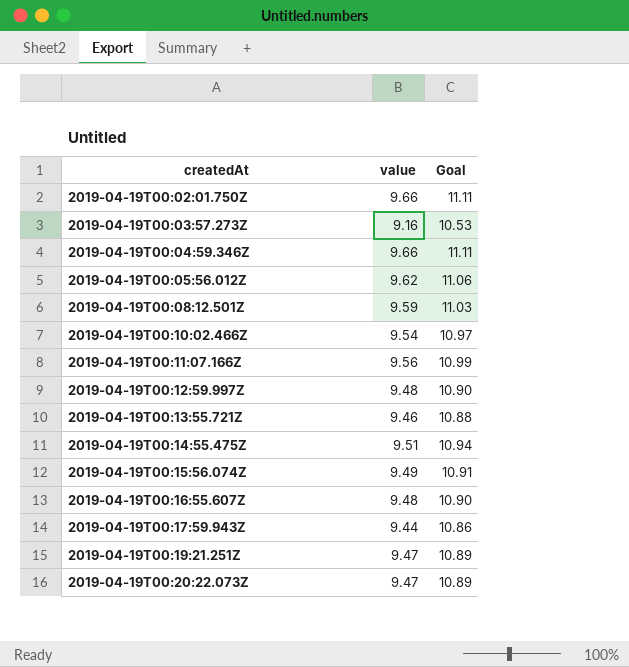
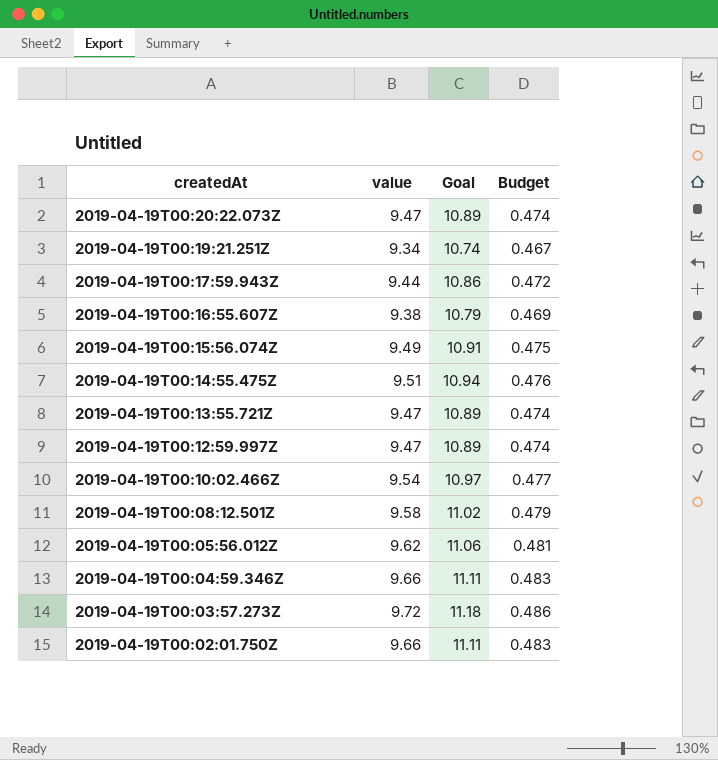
row order: createdAt ascending -> createdAt descending
column Budget | formula: none -> [value] * 0.05
row 2019-04-19T00:11:07.166Z: 9.56 | 10.99 -> none
2019-04-19T00:19:21.251Z | value: 9.47 -> 9.34
2019-04-19T00:19:21.251Z | Goal: 10.89 -> 10.74
2019-04-19T00:16:55.607Z | value: 9.48 -> 9.38
2019-04-19T00:16:55.607Z | Goal: 10.90 -> 10.79
2019-04-19T00:13:55.721Z | value: 9.46 -> 9.47
2019-04-19T00:13:55.721Z | Goal: 10.88 -> 10.89
2019-04-19T00:12:59.997Z | value: 9.48 -> 9.47
2019-04-19T00:12:59.997Z | Goal: 10.90 -> 10.89
2019-04-19T00:08:12.501Z | value: 9.59 -> 9.58
2019-04-19T00:08:12.501Z | Goal: 11.03 -> 11.02
2019-04-19T00:03:57.273Z | value: 9.16 -> 9.72
2019-04-19T00:03:57.273Z | Goal: 10.53 -> 11.18

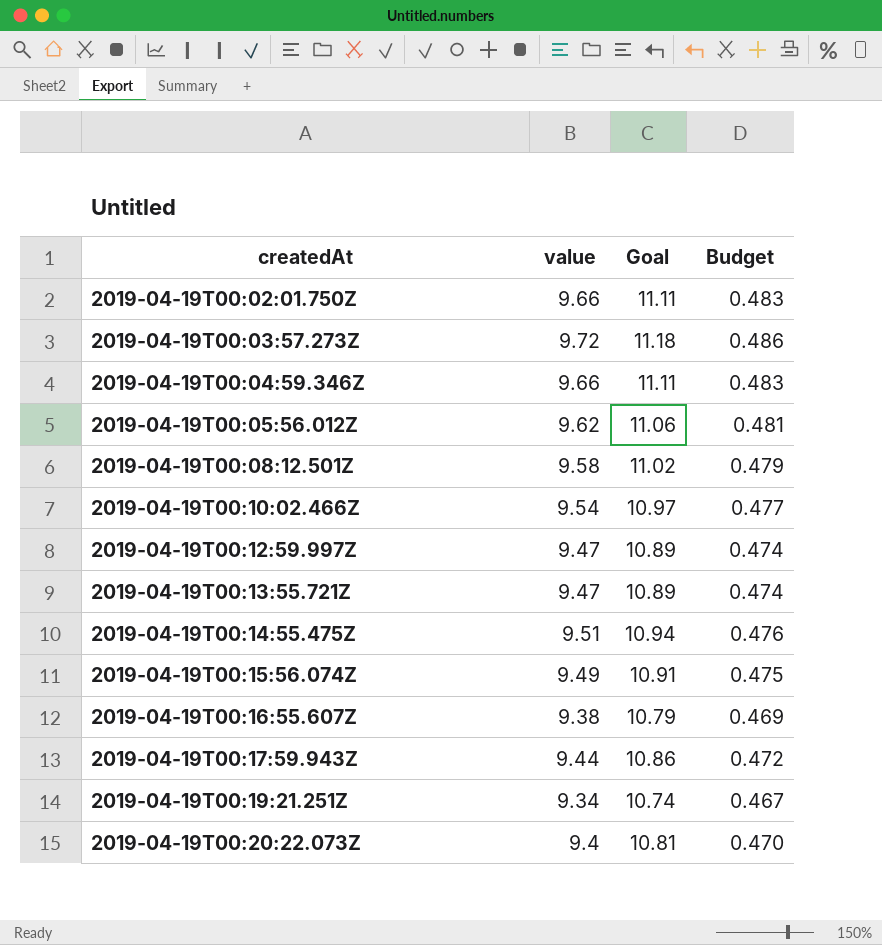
row order: createdAt descending -> createdAt ascending
2019-04-19T00:20:22.073Z | value: 9.47 -> 9.4
2019-04-19T00:20:22.073Z | Goal: 10.89 -> 10.81
2019-04-19T00:20:22.073Z | Budget: 0.474 -> 0.470

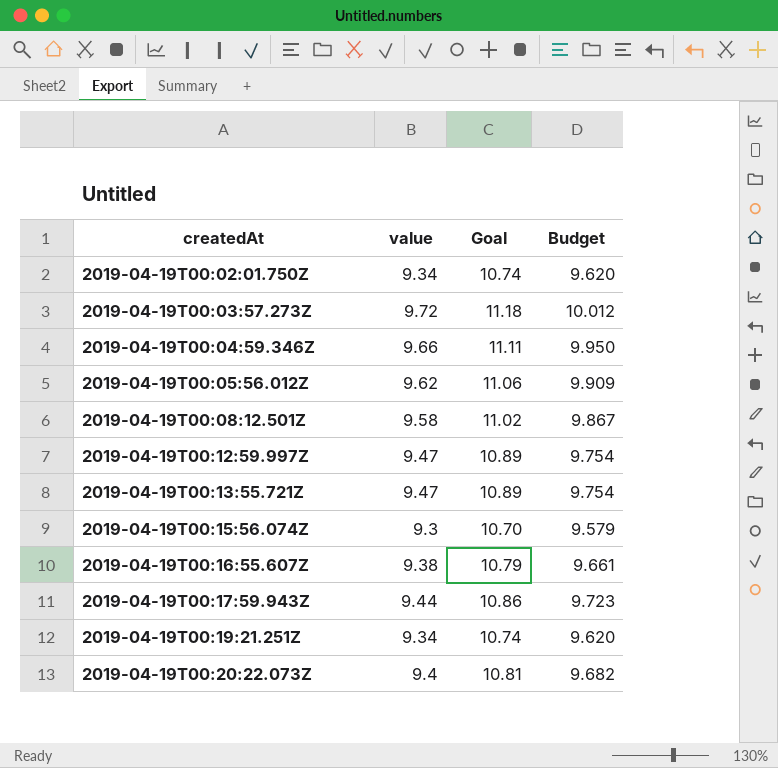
column Budget | formula: [value] * 0.05 -> [value] * 1.03
row 2019-04-19T00:10:02.466Z: 9.54 | 10.97 | 0.477 -> none
row 2019-04-19T00:14:55.475Z: 9.51 | 10.94 | 0.476 -> none
2019-04-19T00:02:01.750Z | value: 9.66 -> 9.34
2019-04-19T00:02:01.750Z | Goal: 11.11 -> 10.74
2019-04-19T00:15:56.074Z | value: 9.49 -> 9.3
2019-04-19T00:15:56.074Z | Goal: 10.91 -> 10.70

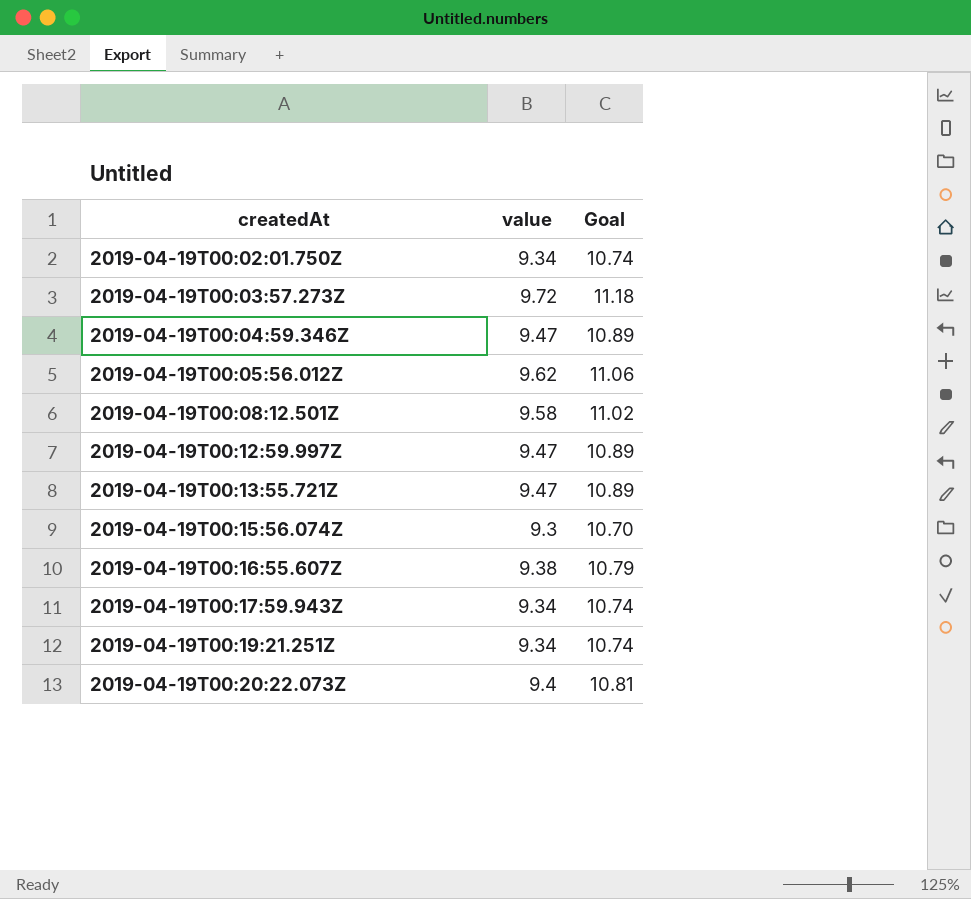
column Budget | formula: [value] * 1.03 -> none
2019-04-19T00:04:59.346Z | value: 9.66 -> 9.47
2019-04-19T00:04:59.346Z | Goal: 11.11 -> 10.89
2019-04-19T00:17:59.943Z | value: 9.44 -> 9.34
2019-04-19T00:17:59.943Z | Goal: 10.86 -> 10.74

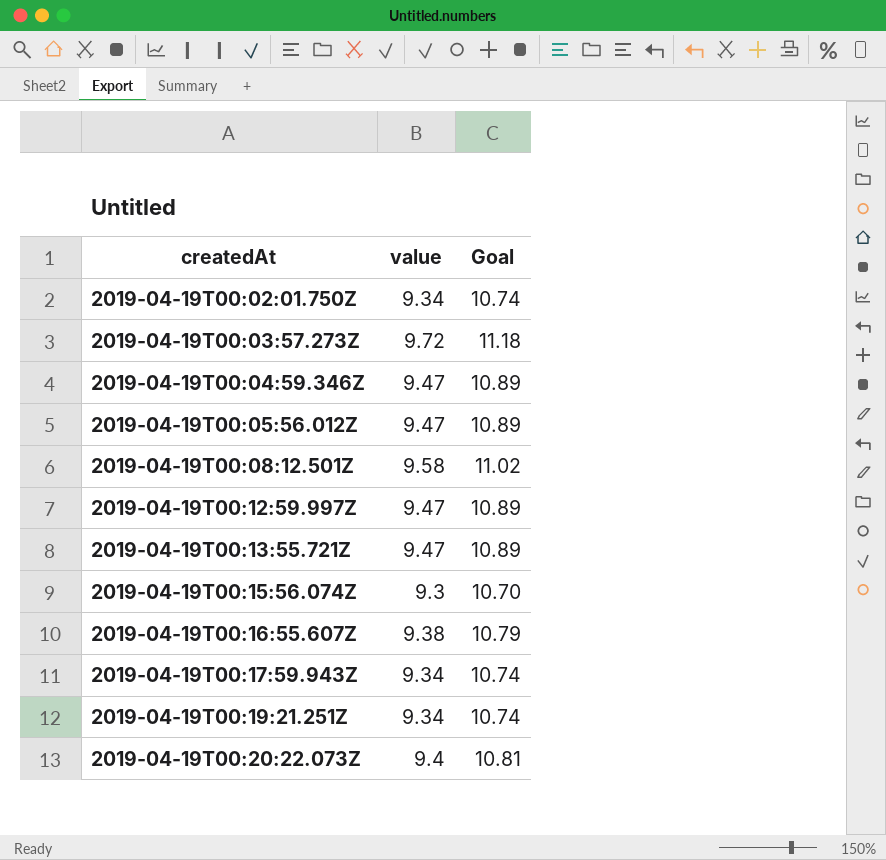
2019-04-19T00:05:56.012Z | value: 9.62 -> 9.47
2019-04-19T00:05:56.012Z | Goal: 11.06 -> 10.89

